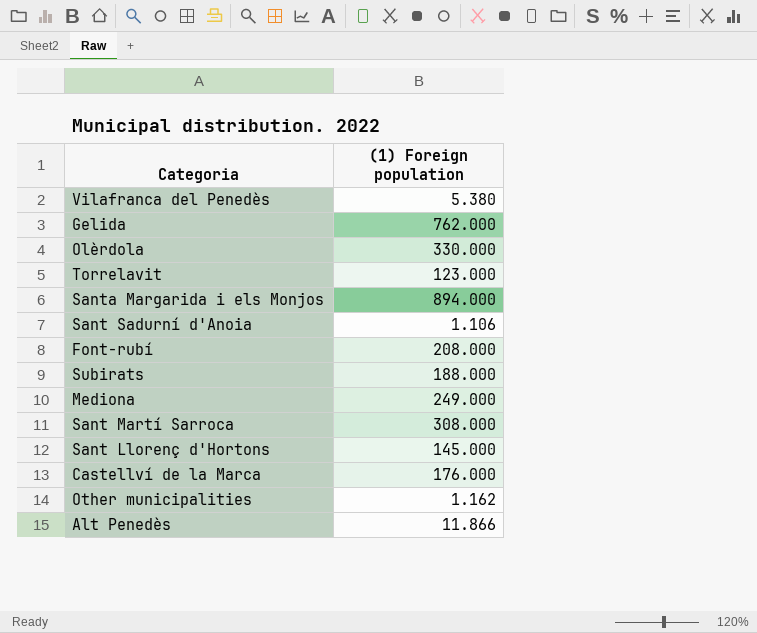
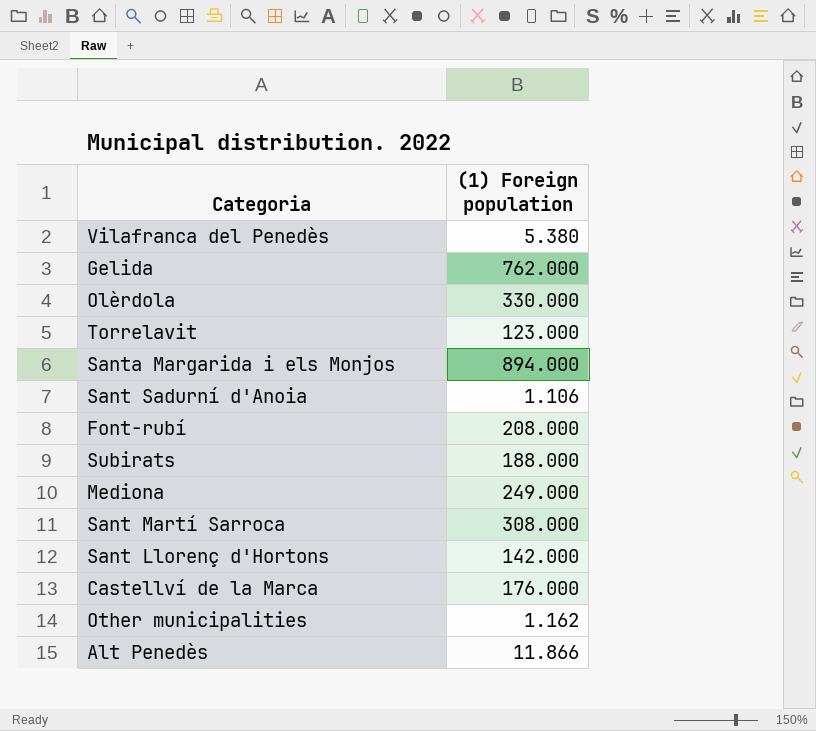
Sant Llorenç d'Hortons | (1) Foreign population: 145.000 -> 142.000

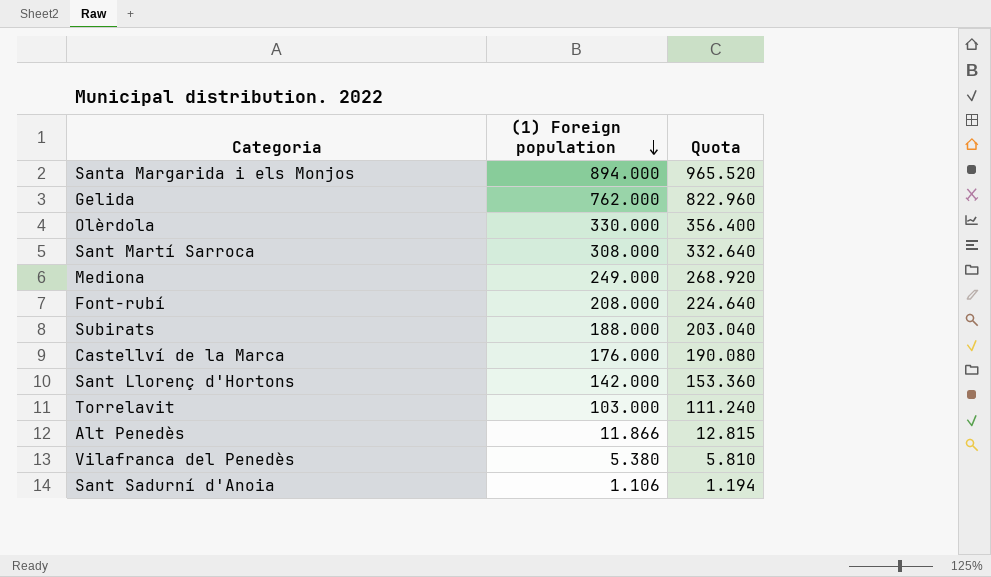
row order: none -> (1) Foreign population descending
column Quota | formula: none -> [(1) Foreign population] * 1.08
row Other municipalities: 1.162 -> none
Torrelavit | (1) Foreign population: 123.000 -> 103.000

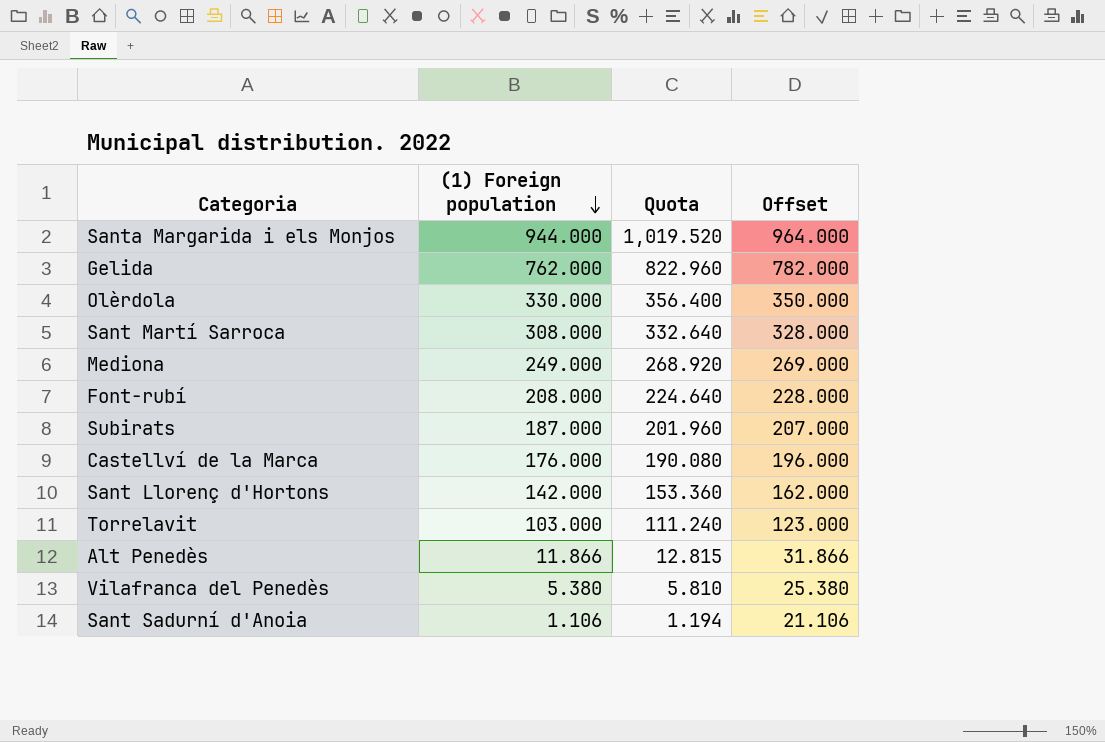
column Offset | formula: none -> [(1) Foreign population] + 20
Santa Margarida i els Monjos | (1) Foreign population: 894.000 -> 944.000
Santa Margarida i els Monjos | Quota: 965.520 -> 1,019.520
Subirats | (1) Foreign population: 188.000 -> 187.000
Subirats | Quota: 203.040 -> 201.960

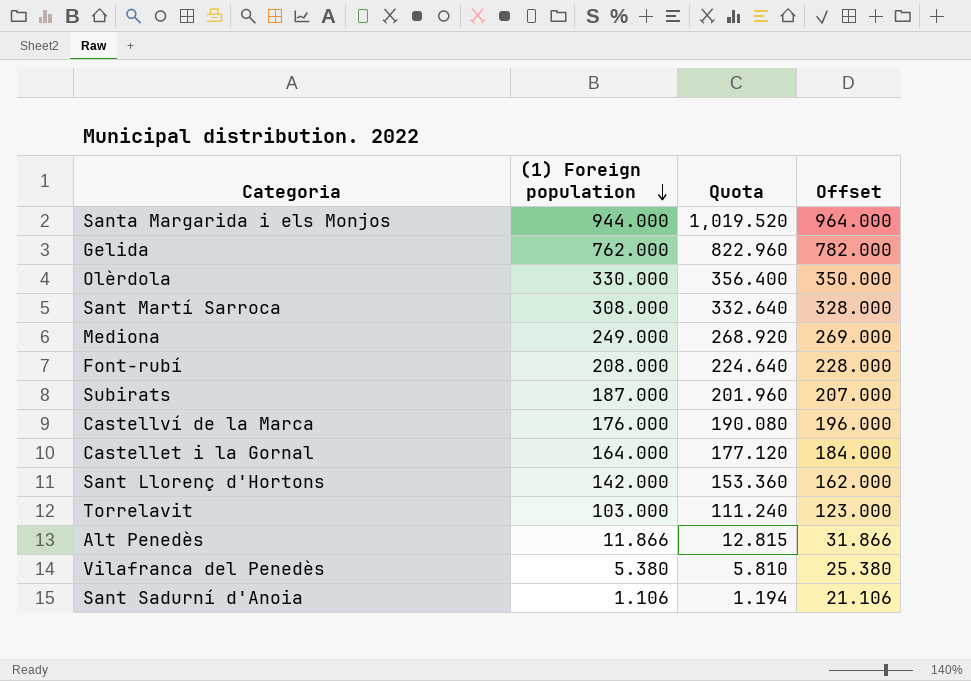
row Castellet i la Gornal: none -> 164.000 | 177.120 | 184.000

